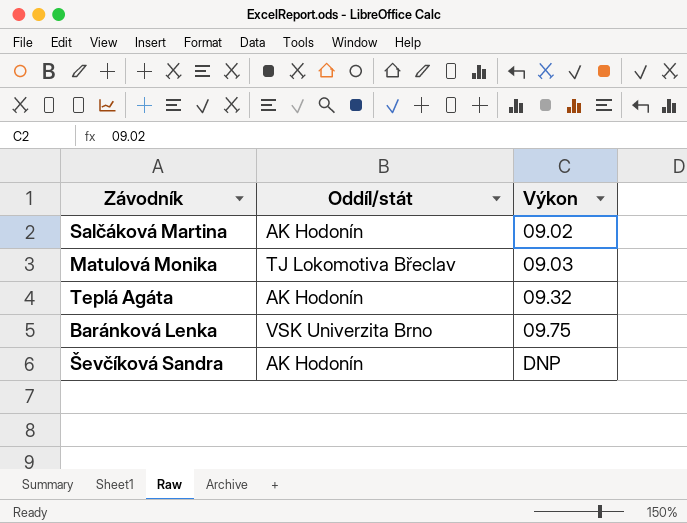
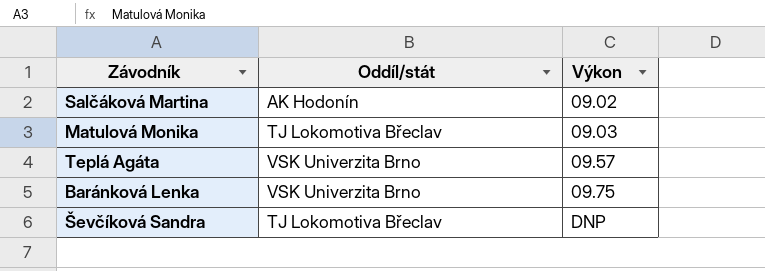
Teplá Agáta | Oddíl/stát: AK Hodonín -> VSK Univerzita Brno
Teplá Agáta | Výkon: 09.32 -> 09.57
Ševčíková Sandra | Oddíl/stát: AK Hodonín -> TJ Lokomotiva Břeclav

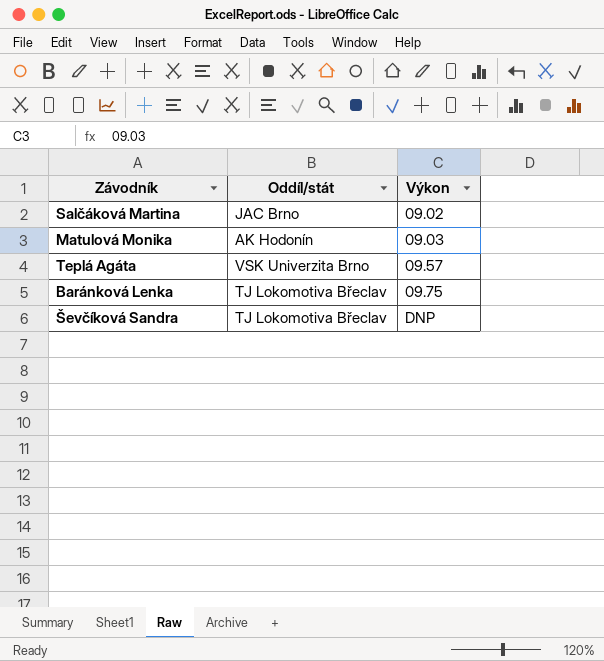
Salčáková Martina | Oddíl/stát: AK Hodonín -> JAC Brno
Matulová Monika | Oddíl/stát: TJ Lokomotiva Břeclav -> AK Hodonín
Baránková Lenka | Oddíl/stát: VSK Univerzita Brno -> TJ Lokomotiva Břeclav

